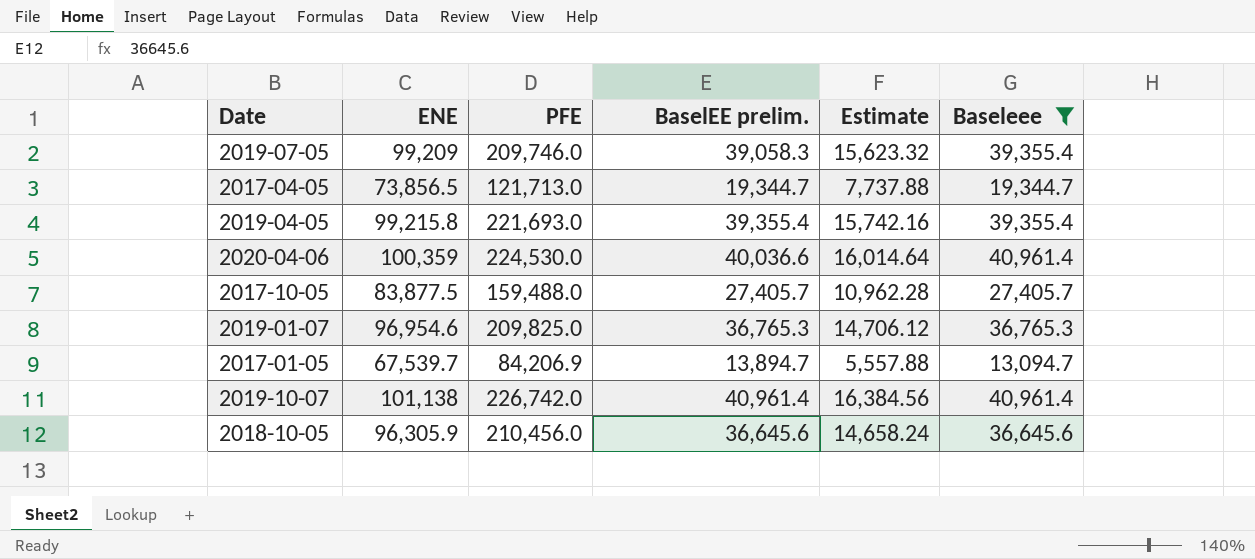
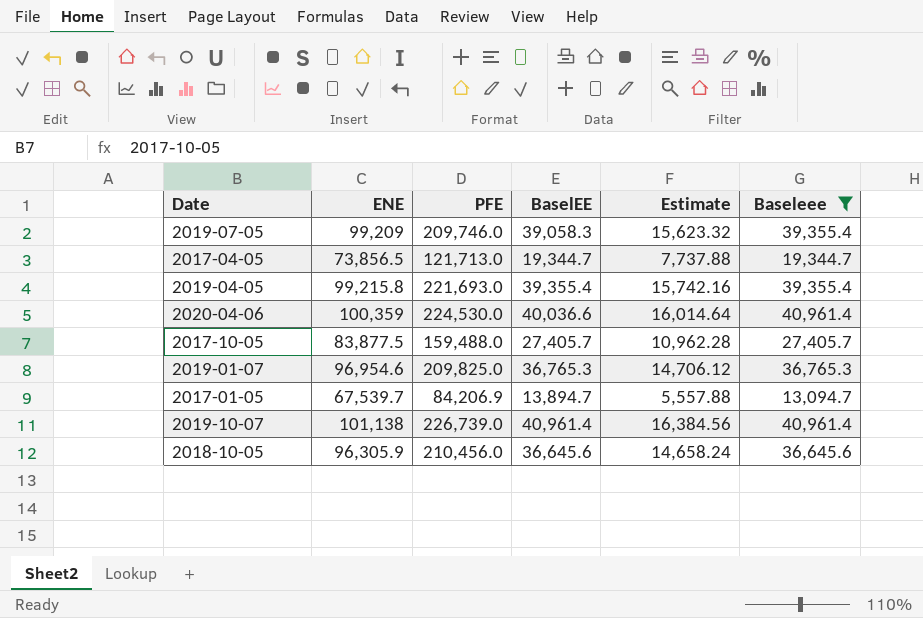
column name: BaselEE prelim. -> BaselEE
2019-10-07 | PFE: 226,742.0 -> 226,739.0

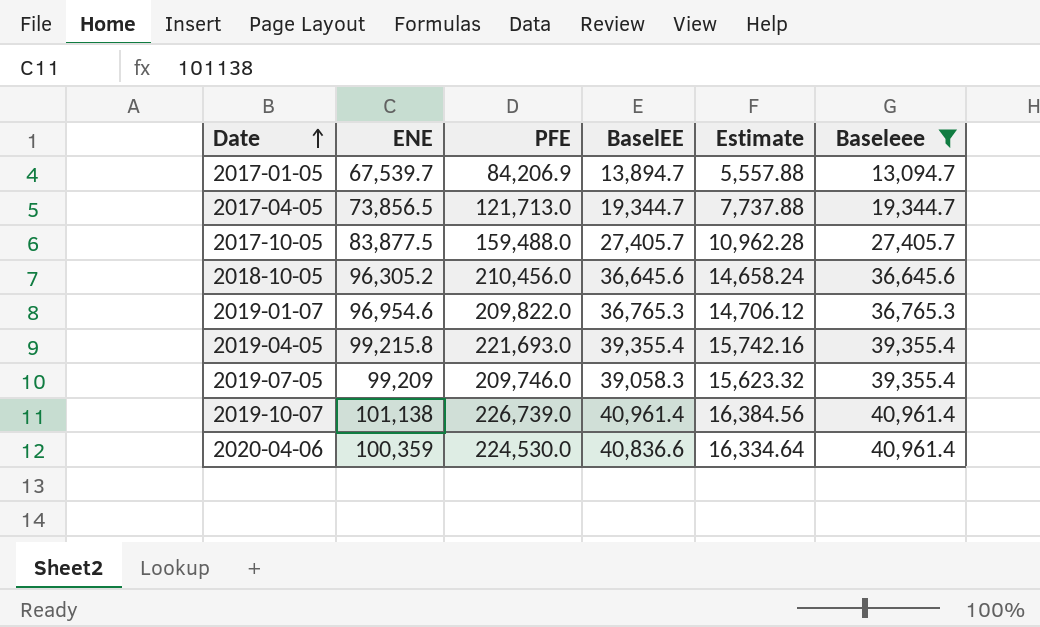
row order: none -> Date ascending
2018-10-05 | ENE: 96,305.9 -> 96,305.2
2019-01-07 | PFE: 209,825.0 -> 209,822.0
2020-04-06 | BaselEE: 40,036.6 -> 40,836.6
2020-04-06 | Estimate: 16,014.64 -> 16,334.64

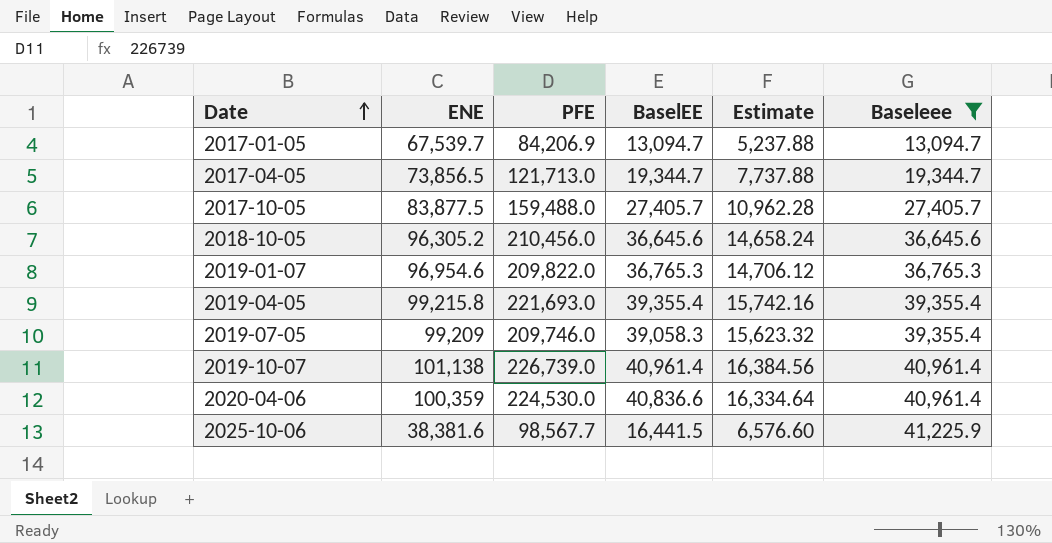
2017-01-05 | BaselEE: 13,894.7 -> 13,094.7
2017-01-05 | Estimate: 5,557.88 -> 5,237.88
row 2025-10-06: none -> 38,381.6 | 98,567.7 | 16,441.5 | 6,576.60 | 41,225.9

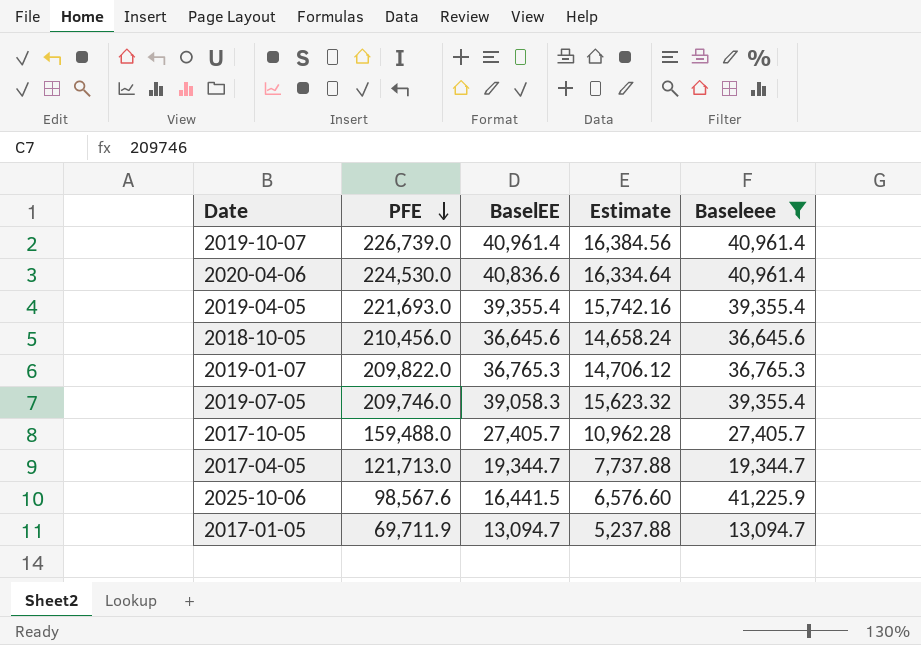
row order: Date ascending -> PFE descending
column ENE | position: 2 -> none
2025-10-06 | PFE: 98,567.7 -> 98,567.6
2017-01-05 | PFE: 84,206.9 -> 69,711.9

